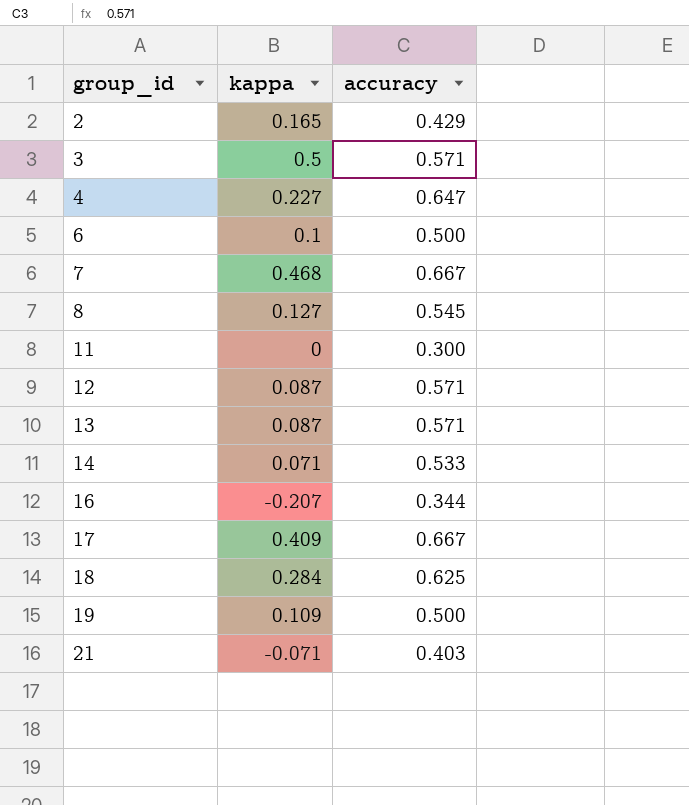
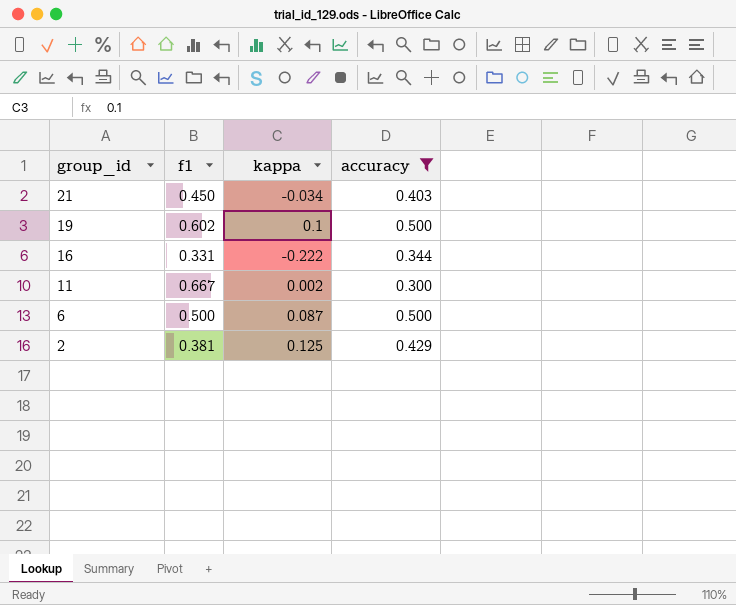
filter: none -> accuracy <= 0.500
row order: group_id ascending -> group_id descending
column f1 | position: none -> 2
21 | kappa: -0.071 -> -0.034
19 | kappa: 0.109 -> 0.1
16 | kappa: -0.207 -> -0.222
11 | kappa: 0 -> 0.002
6 | kappa: 0.1 -> 0.087
2 | kappa: 0.165 -> 0.125

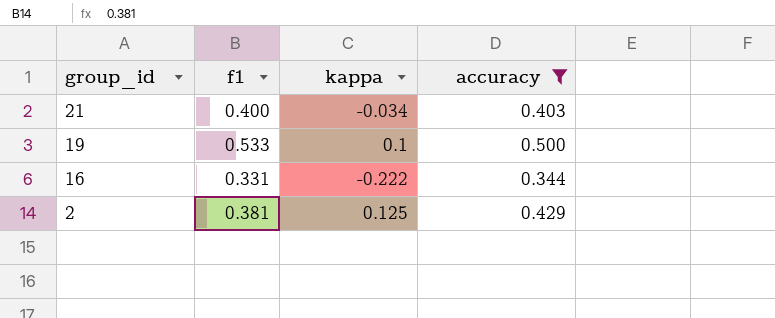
row 11: 0.667 | 0.002 | 0.300 -> none
row 6: 0.500 | 0.087 | 0.500 -> none
21 | f1: 0.450 -> 0.400
19 | f1: 0.602 -> 0.533

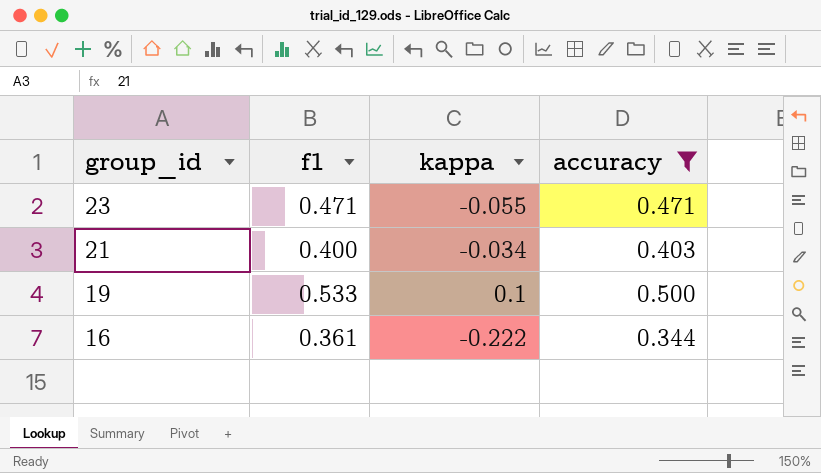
row 2: 0.381 | 0.125 | 0.429 -> none
row 23: none -> 0.471 | -0.055 | 0.471
16 | f1: 0.331 -> 0.361

